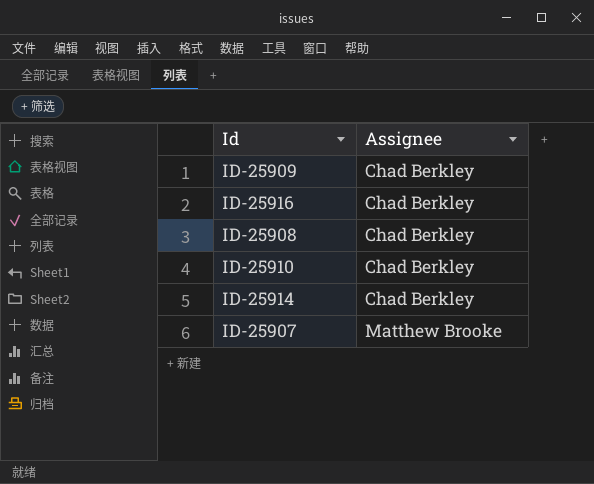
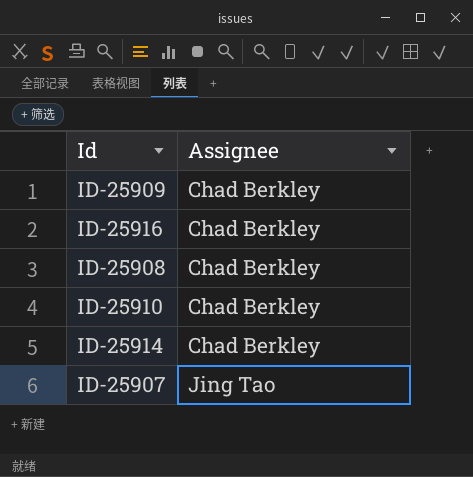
ID-25907 | Assignee: Matthew Brooke -> Jing Tao

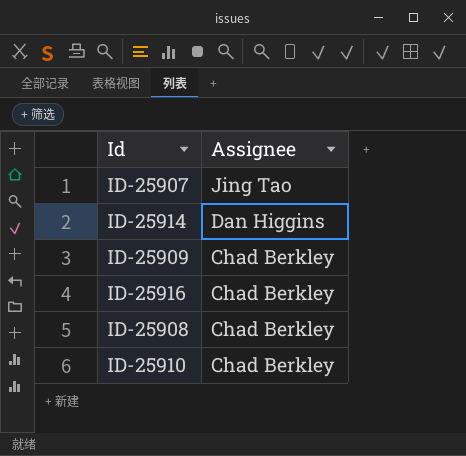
row order: Assignee ascending -> Assignee descending
ID-25914 | Assignee: Chad Berkley -> Dan Higgins

